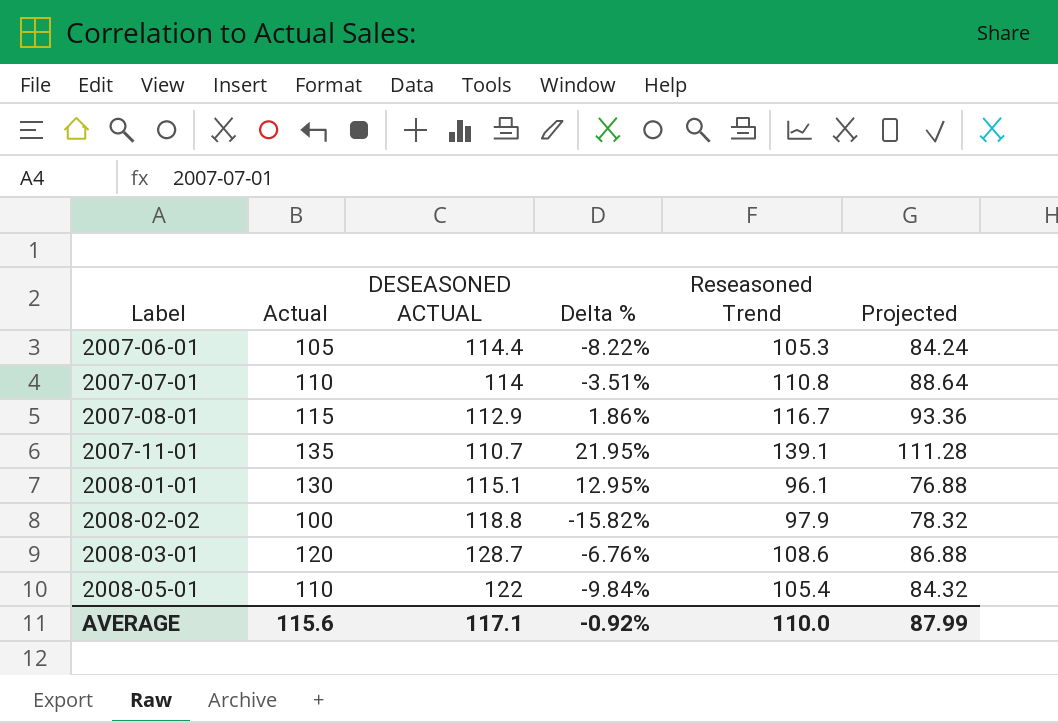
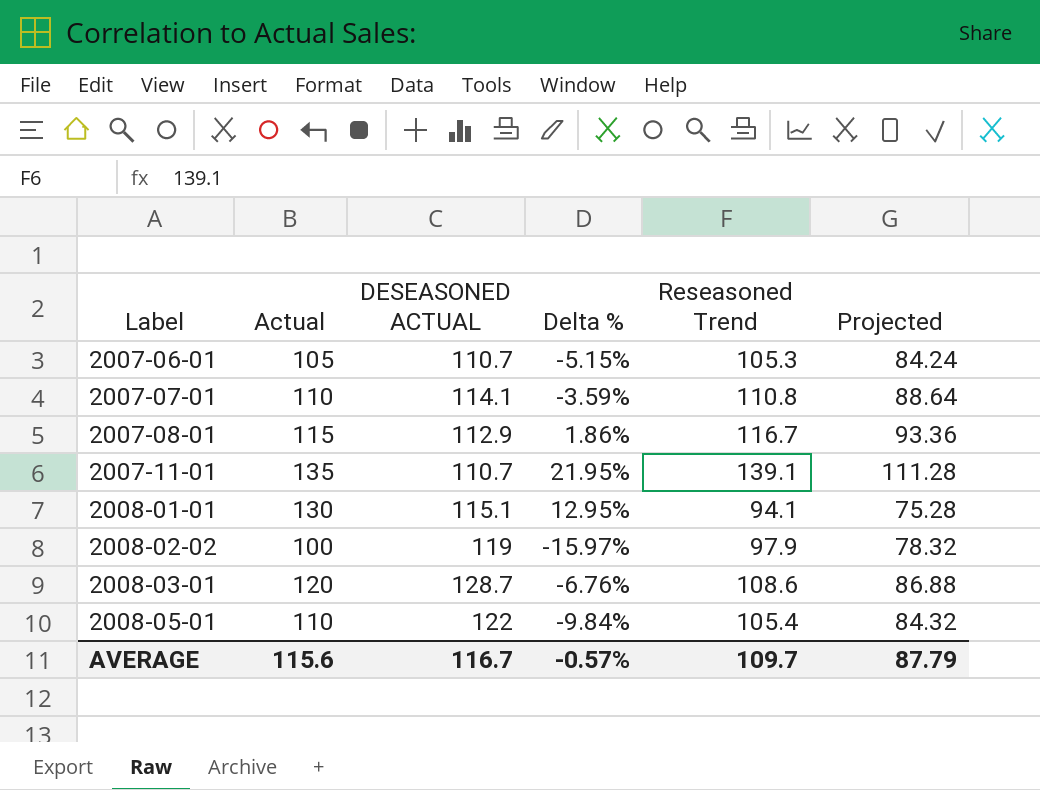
2007-06-01 | DESEASONED ACTUAL: 114.4 -> 110.7
2007-06-01 | Delta %: -8.22% -> -5.15%
2007-07-01 | DESEASONED ACTUAL: 114 -> 114.1
2007-07-01 | Delta %: -3.51% -> -3.59%
2008-01-01 | Reseasoned Trend: 96.1 -> 94.1
2008-01-01 | Projected: 76.88 -> 75.28
2008-02-02 | DESEASONED ACTUAL: 118.8 -> 119
2008-02-02 | Delta %: -15.82% -> -15.97%
AVERAGE | DESEASONED ACTUAL: 117.1 -> 116.7
AVERAGE | Delta %: -0.92% -> -0.57%
AVERAGE | Reseasoned Trend: 110.0 -> 109.7
AVERAGE | Projected: 87.99 -> 87.79

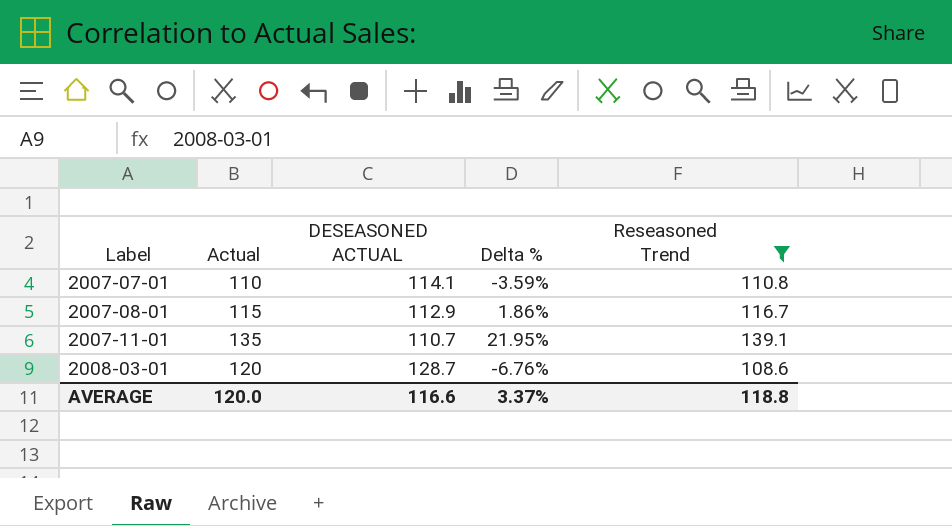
filter: none -> Reseasoned Trend >= 108.6
column Projected | formula: [Reseasoned Trend] * 0.8 -> none
AVERAGE | Actual: 115.6 -> 120.0
AVERAGE | DESEASONED ACTUAL: 116.7 -> 116.6
AVERAGE | Delta %: -0.57% -> 3.37%
AVERAGE | Reseasoned Trend: 109.7 -> 118.8

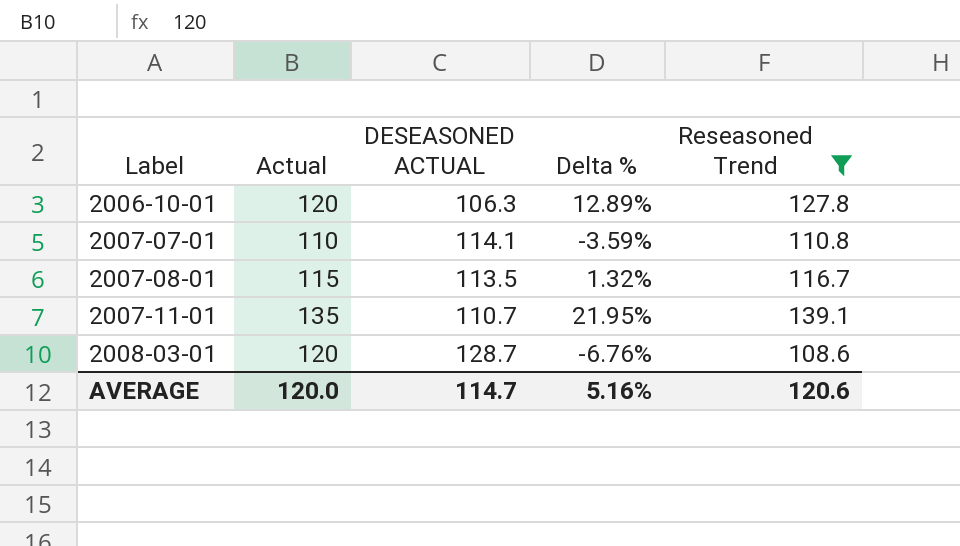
row 2006-10-01: none -> 120 | 106.3 | 12.89% | 127.8
2007-08-01 | DESEASONED ACTUAL: 112.9 -> 113.5
2007-08-01 | Delta %: 1.86% -> 1.32%
AVERAGE | DESEASONED ACTUAL: 116.6 -> 114.7
AVERAGE | Delta %: 3.37% -> 5.16%
AVERAGE | Reseasoned Trend: 118.8 -> 120.6

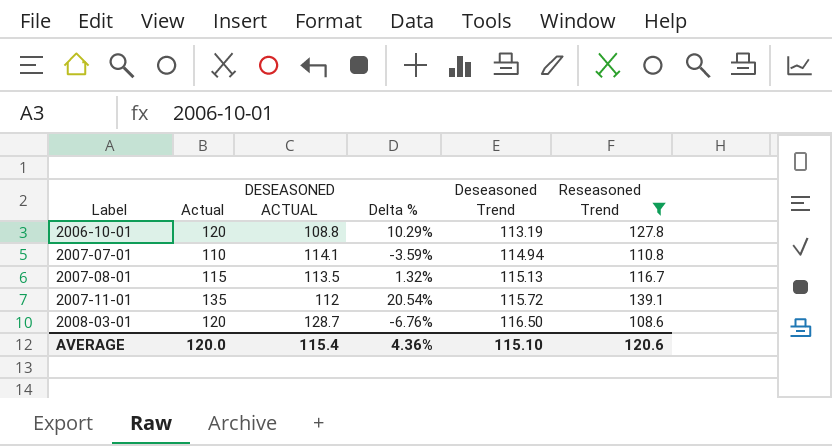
column Deseasoned Trend | position: none -> 5
2006-10-01 | DESEASONED ACTUAL: 106.3 -> 108.8
2006-10-01 | Delta %: 12.89% -> 10.29%
2007-11-01 | DESEASONED ACTUAL: 110.7 -> 112
2007-11-01 | Delta %: 21.95% -> 20.54%
AVERAGE | DESEASONED ACTUAL: 114.7 -> 115.4
AVERAGE | Delta %: 5.16% -> 4.36%

